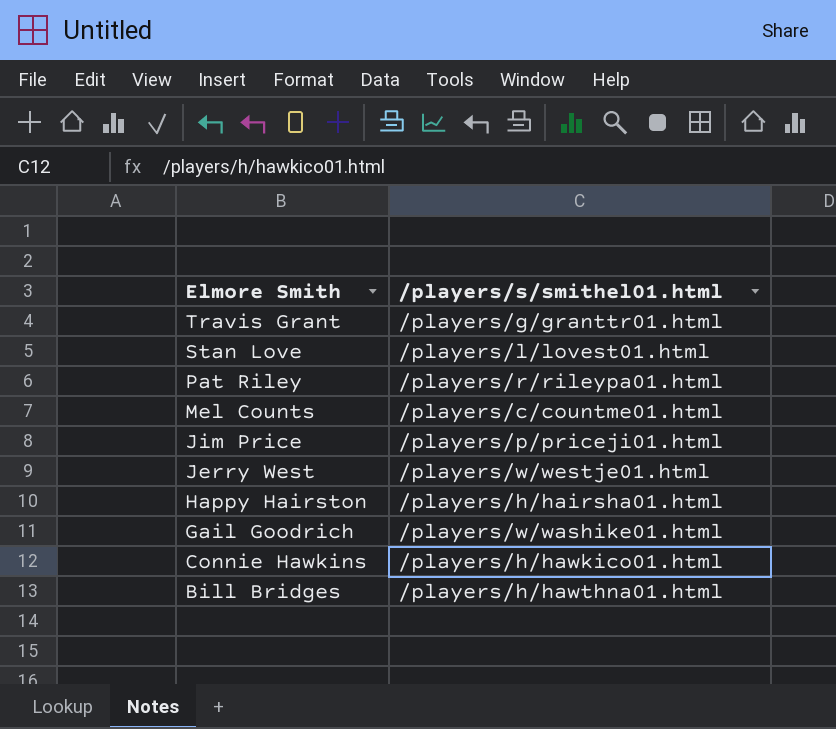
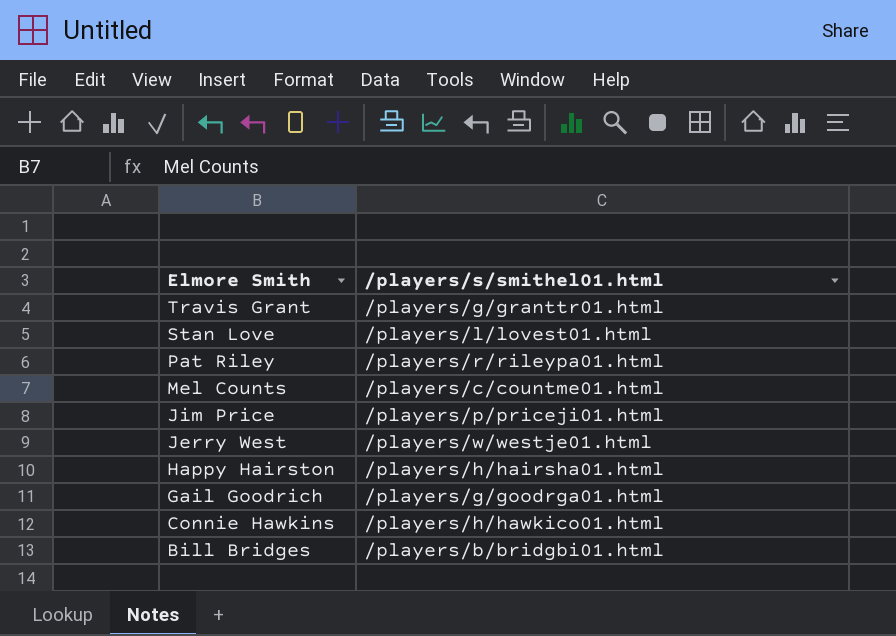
Gail Goodrich | /players/s/smithel01.html: /players/w/washike01.html -> /players/g/goodrga01.html
Bill Bridges | /players/s/smithel01.html: /players/h/hawthna01.html -> /players/b/bridgbi01.html

